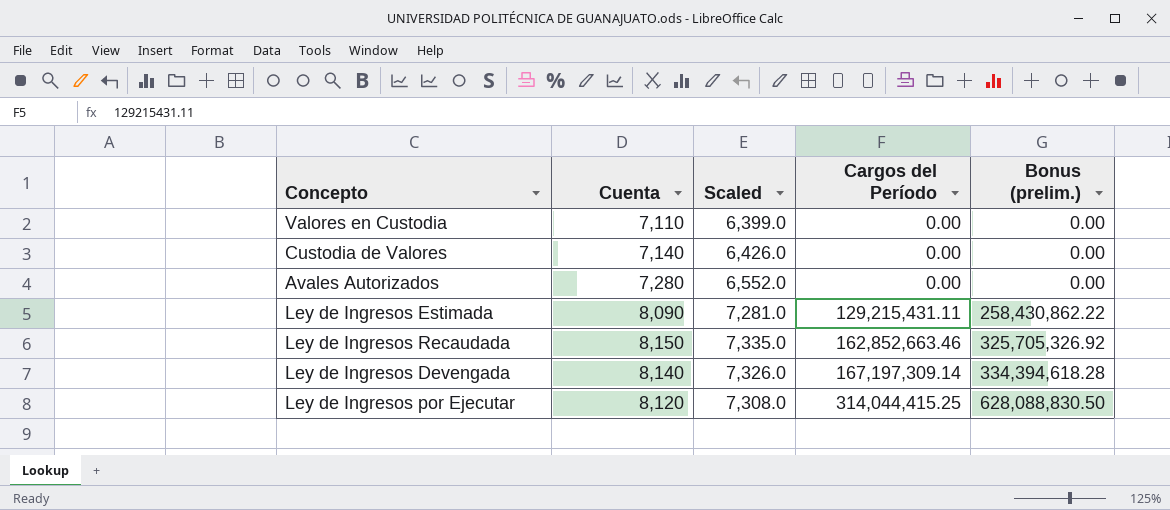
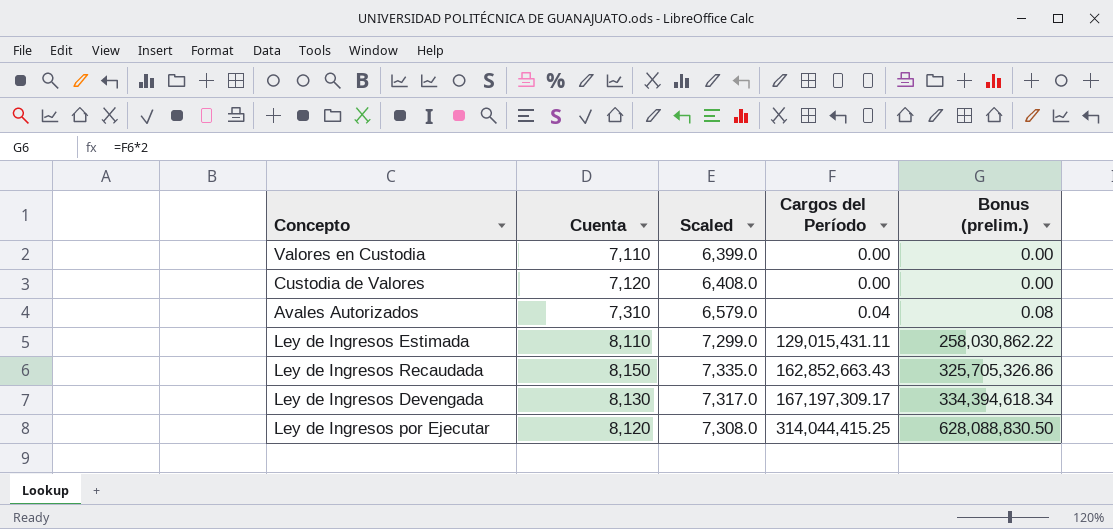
Custodia de Valores | Cuenta: 7,140 -> 7,120
Custodia de Valores | Scaled: 6,426.0 -> 6,408.0
Avales Autorizados | Cuenta: 7,280 -> 7,310
Avales Autorizados | Scaled: 6,552.0 -> 6,579.0
Avales Autorizados | Cargos del Período: 0.00 -> 0.04
Avales Autorizados | Bonus (prelim.): 0.00 -> 0.08
Ley de Ingresos Estimada | Cuenta: 8,090 -> 8,110
Ley de Ingresos Estimada | Scaled: 7,281.0 -> 7,299.0
Ley de Ingresos Estimada | Cargos del Período: 129,215,431.11 -> 129,015,431.11
Ley de Ingresos Estimada | Bonus (prelim.): 258,430,862.22 -> 258,030,862.22
Ley de Ingresos Recaudada | Cargos del Período: 162,852,663.46 -> 162,852,663.43
Ley de Ingresos Recaudada | Bonus (prelim.): 325,705,326.92 -> 325,705,326.86
Ley de Ingresos Devengada | Cuenta: 8,140 -> 8,130
Ley de Ingresos Devengada | Scaled: 7,326.0 -> 7,317.0
Ley de Ingresos Devengada | Cargos del Período: 167,197,309.14 -> 167,197,309.17
Ley de Ingresos Devengada | Bonus (prelim.): 334,394,618.28 -> 334,394,618.34

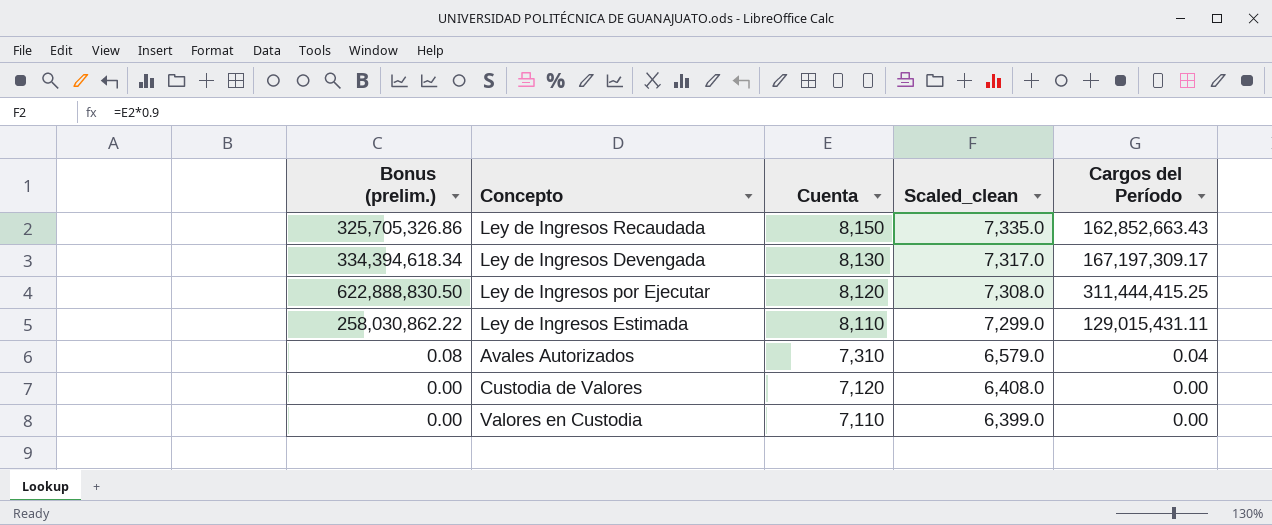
row order: Cargos del Período ascending -> Cuenta descending
column Bonus (prelim.) | position: 5 -> 1
column name: Scaled -> Scaled_clean
Ley de Ingresos por Ejecutar | Bonus (prelim.): 628,088,830.50 -> 622,888,830.50
Ley de Ingresos por Ejecutar | Cargos del Período: 314,044,415.25 -> 311,444,415.25

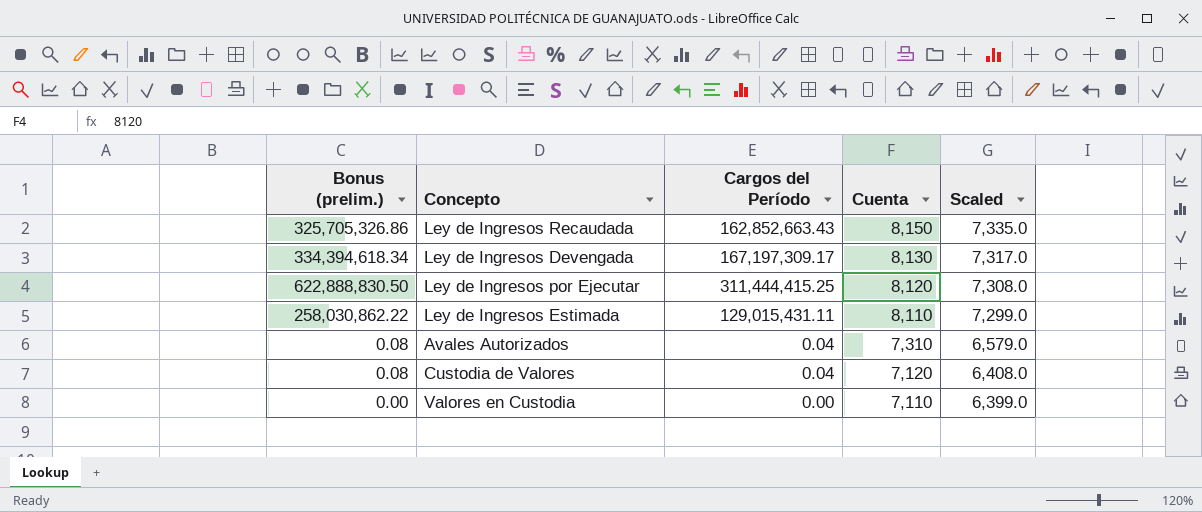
column Cargos del Período | position: 5 -> 3
column name: Scaled_clean -> Scaled
Custodia de Valores | Bonus (prelim.): 0.00 -> 0.08
Custodia de Valores | Cargos del Período: 0.00 -> 0.04

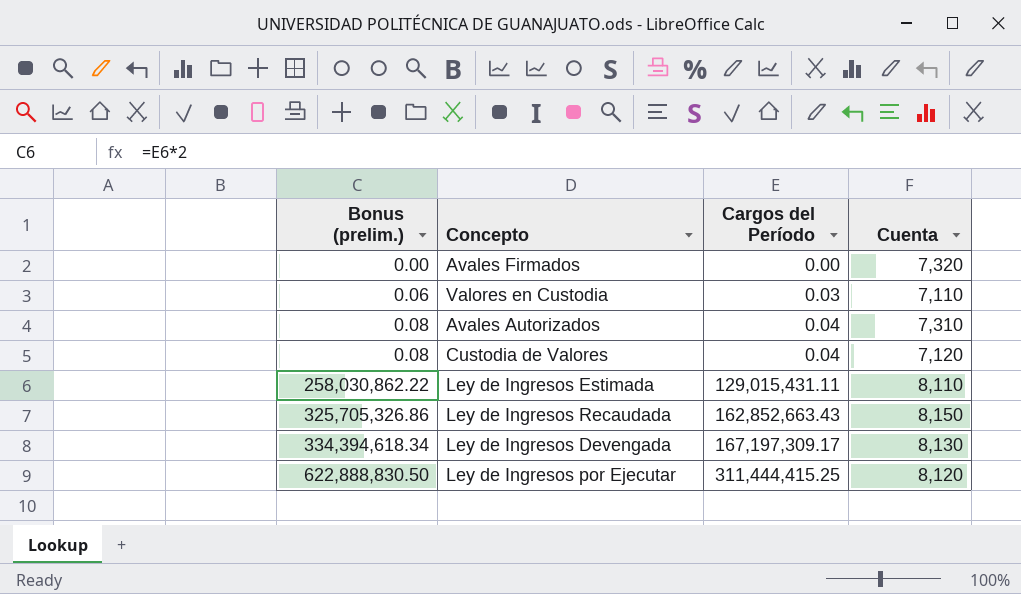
row order: Cuenta descending -> Bonus (prelim.) ascending
column Scaled | formula: [Cuenta] * 0.9 -> none
row Avales Firmados: none -> 0.00 | 0.00 | 7,320
Valores en Custodia | Bonus (prelim.): 0.00 -> 0.06
Valores en Custodia | Cargos del Período: 0.00 -> 0.03

